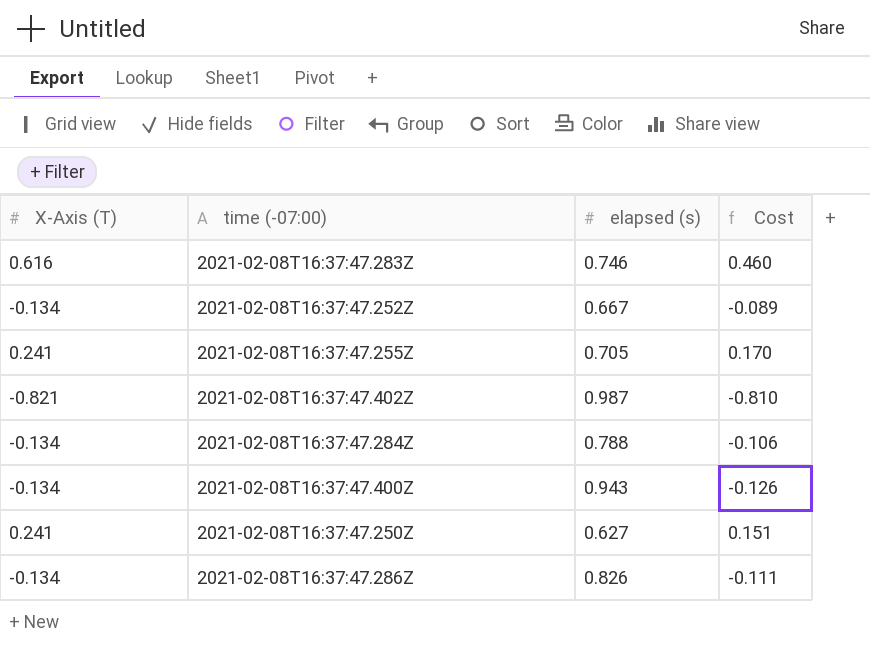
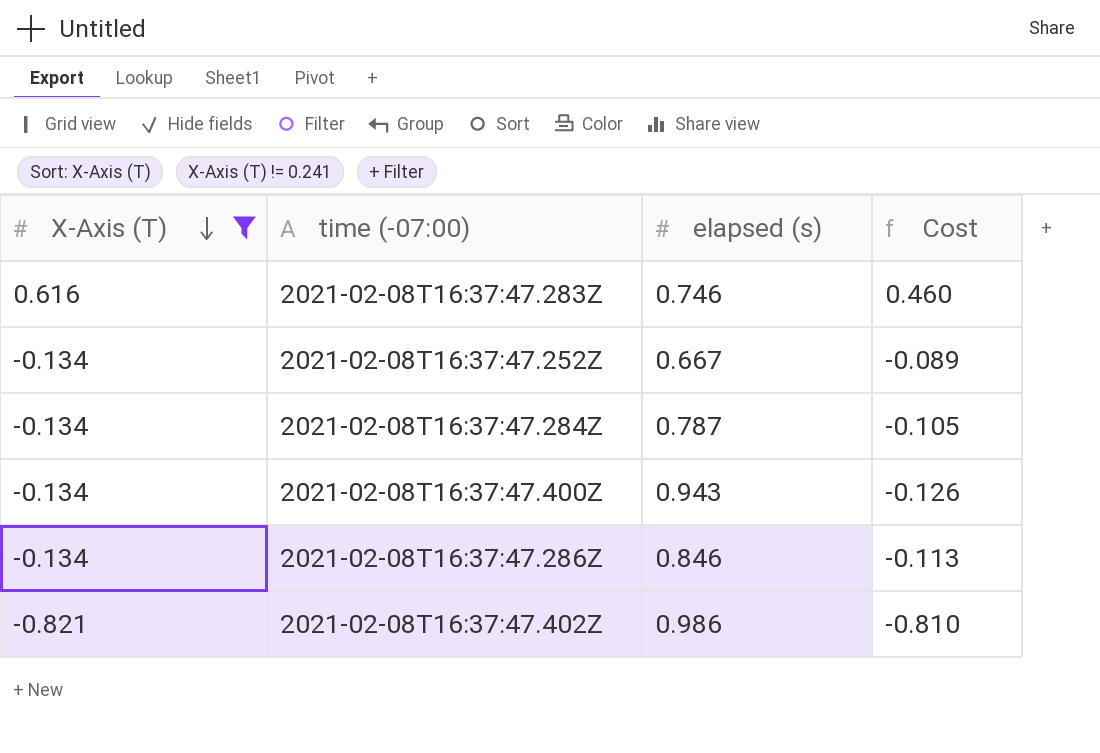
filter: none -> X-Axis (T) != 0.241
row order: none -> X-Axis (T) descending
2021-02-08T16:37:47.284Z | elapsed (s): 0.788 -> 0.787
2021-02-08T16:37:47.284Z | Cost: -0.106 -> -0.105
2021-02-08T16:37:47.286Z | elapsed (s): 0.826 -> 0.846
2021-02-08T16:37:47.286Z | Cost: -0.111 -> -0.113
2021-02-08T16:37:47.402Z | elapsed (s): 0.987 -> 0.986

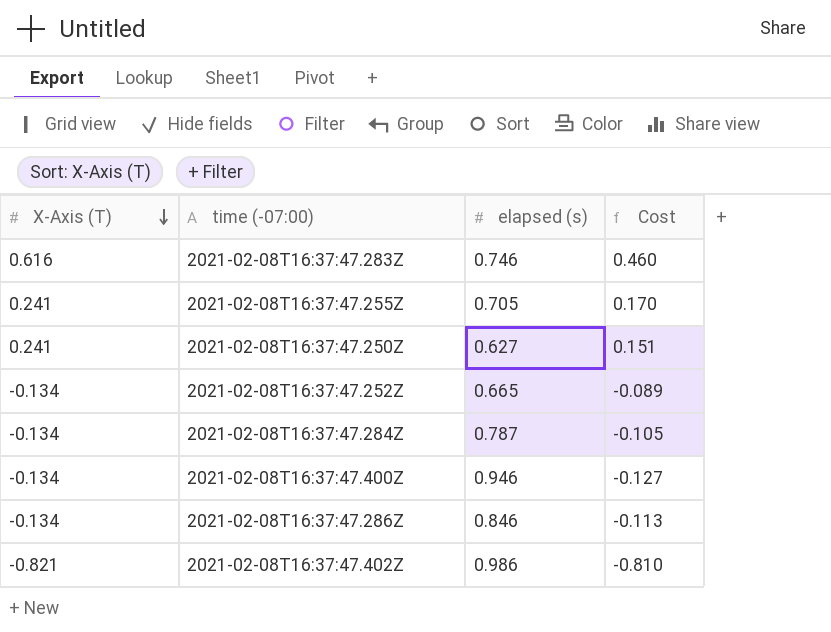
filter: X-Axis (T) != 0.241 -> none
2021-02-08T16:37:47.252Z | elapsed (s): 0.667 -> 0.665
2021-02-08T16:37:47.400Z | elapsed (s): 0.943 -> 0.946
2021-02-08T16:37:47.400Z | Cost: -0.126 -> -0.127

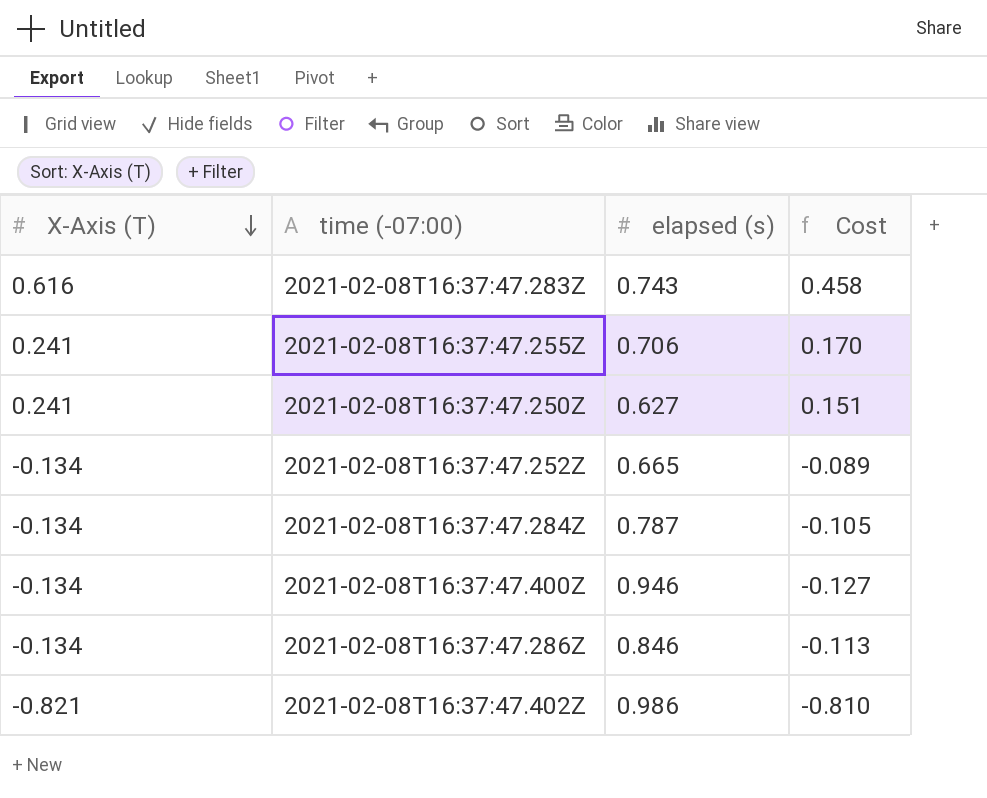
2021-02-08T16:37:47.283Z | elapsed (s): 0.746 -> 0.743
2021-02-08T16:37:47.283Z | Cost: 0.460 -> 0.458
2021-02-08T16:37:47.255Z | elapsed (s): 0.705 -> 0.706

